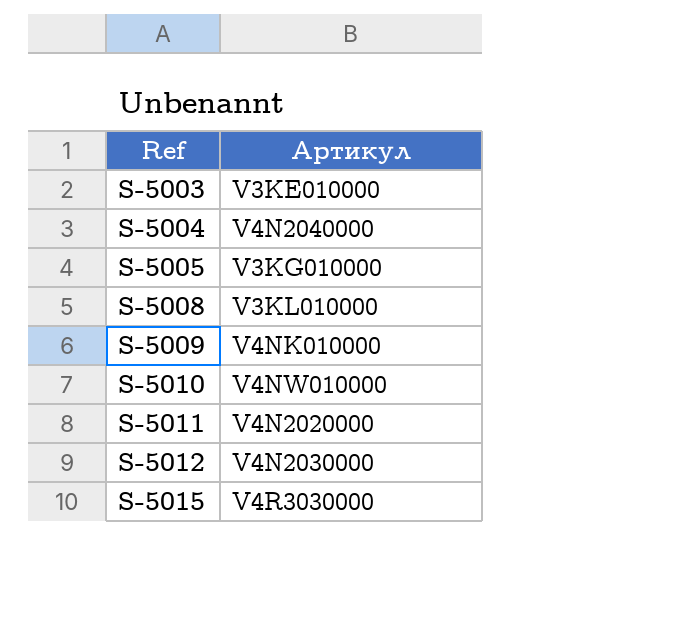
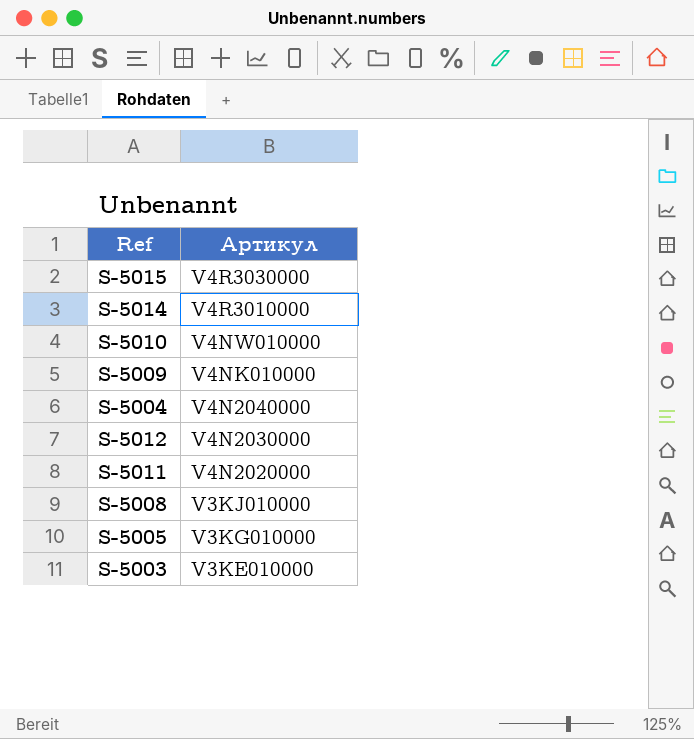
row order: Ref ascending -> Артикул descending
row S-5014: none -> V4R3010000
S-5008 | Артикул: V3KL010000 -> V3KJ010000

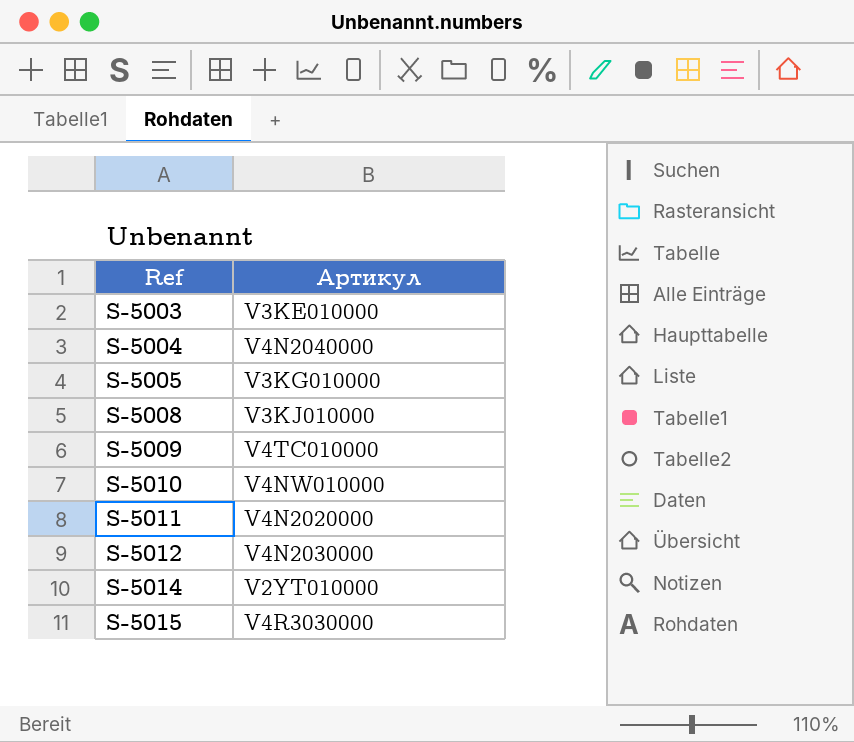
row order: Артикул descending -> Ref ascending
S-5009 | Артикул: V4NK010000 -> V4TC010000
S-5014 | Артикул: V4R3010000 -> V2YT010000

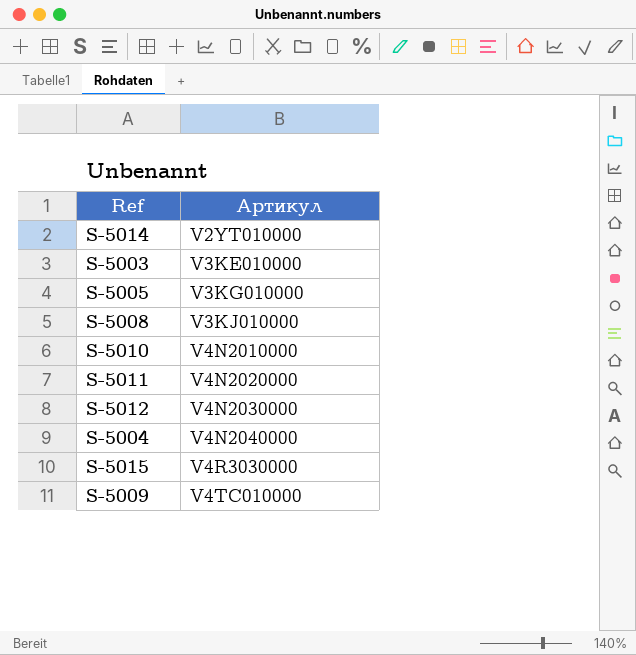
row order: Ref ascending -> Артикул ascending
S-5010 | Артикул: V4NW010000 -> V4N2010000

